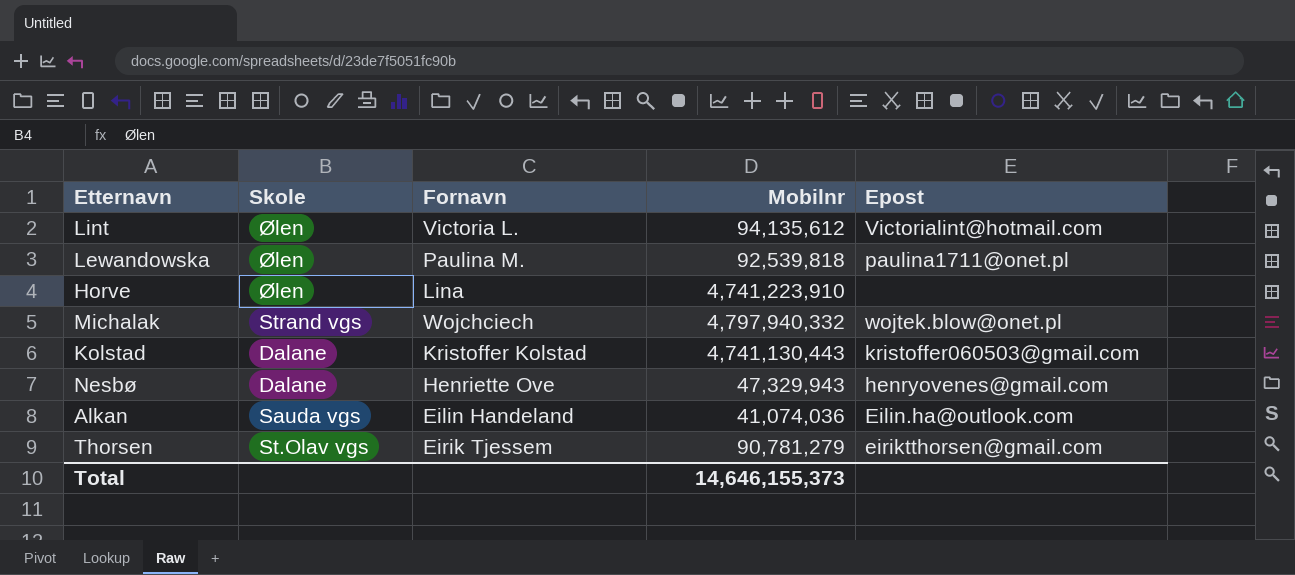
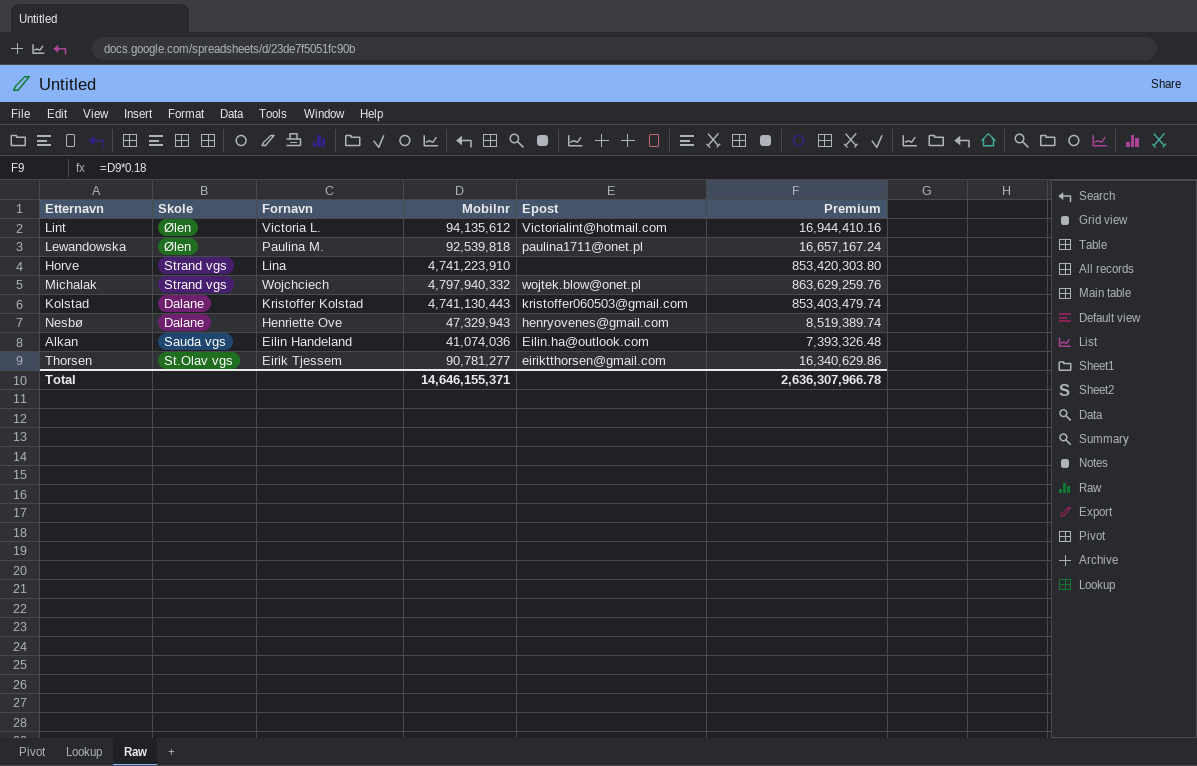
column Premium | formula: none -> [Mobilnr] * 0.18
Horve | Skole: Ølen -> Strand vgs
Thorsen | Mobilnr: 90,781,279 -> 90,781,277
Total | Mobilnr: 14,646,155,373 -> 14,646,155,371

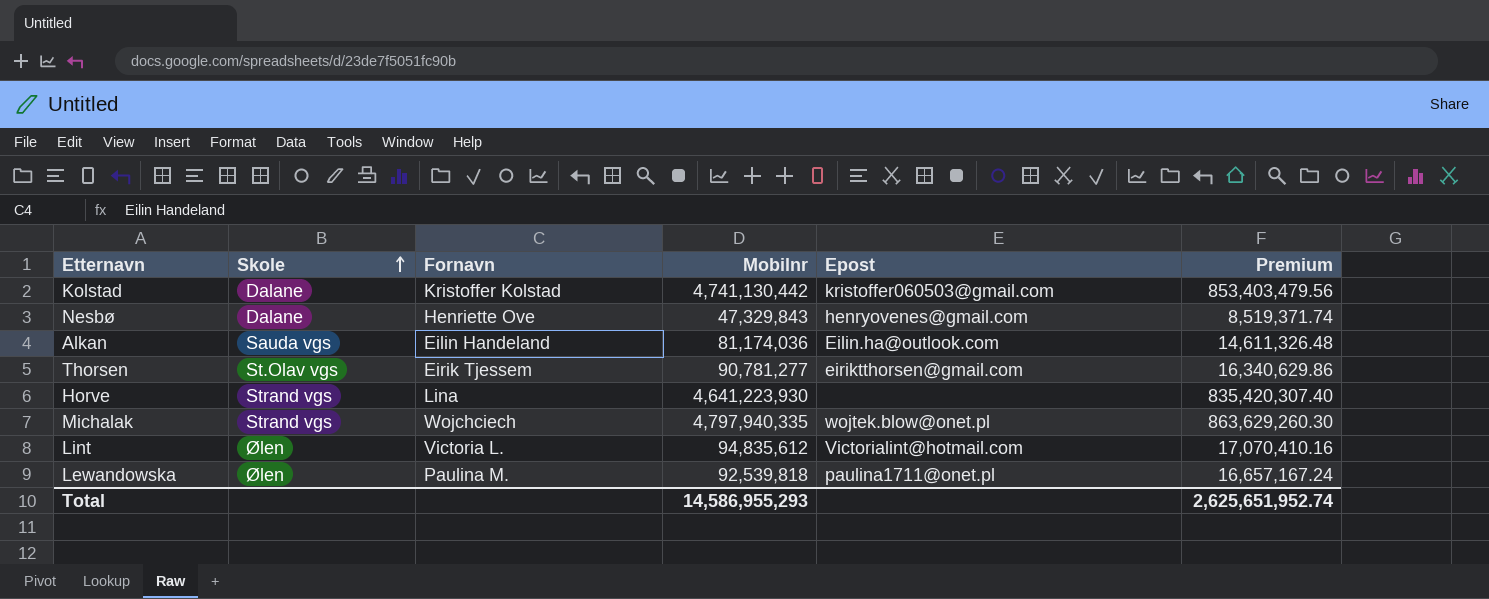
row order: none -> Skole ascending
Kolstad | Mobilnr: 4,741,130,443 -> 4,741,130,442
Kolstad | Premium: 853,403,479.74 -> 853,403,479.56
Nesbø | Mobilnr: 47,329,943 -> 47,329,843
Nesbø | Premium: 8,519,389.74 -> 8,519,371.74
Alkan | Mobilnr: 41,074,036 -> 81,174,036
Alkan | Premium: 7,393,326.48 -> 14,611,326.48
Horve | Mobilnr: 4,741,223,910 -> 4,641,223,930
Horve | Premium: 853,420,303.80 -> 835,420,307.40
Michalak | Mobilnr: 4,797,940,332 -> 4,797,940,335
Michalak | Premium: 863,629,259.76 -> 863,629,260.30
Lint | Mobilnr: 94,135,612 -> 94,835,612
Lint | Premium: 16,944,410.16 -> 17,070,410.16
Total | Mobilnr: 14,646,155,371 -> 14,586,955,293
Total | Premium: 2,636,307,966.78 -> 2,625,651,952.74

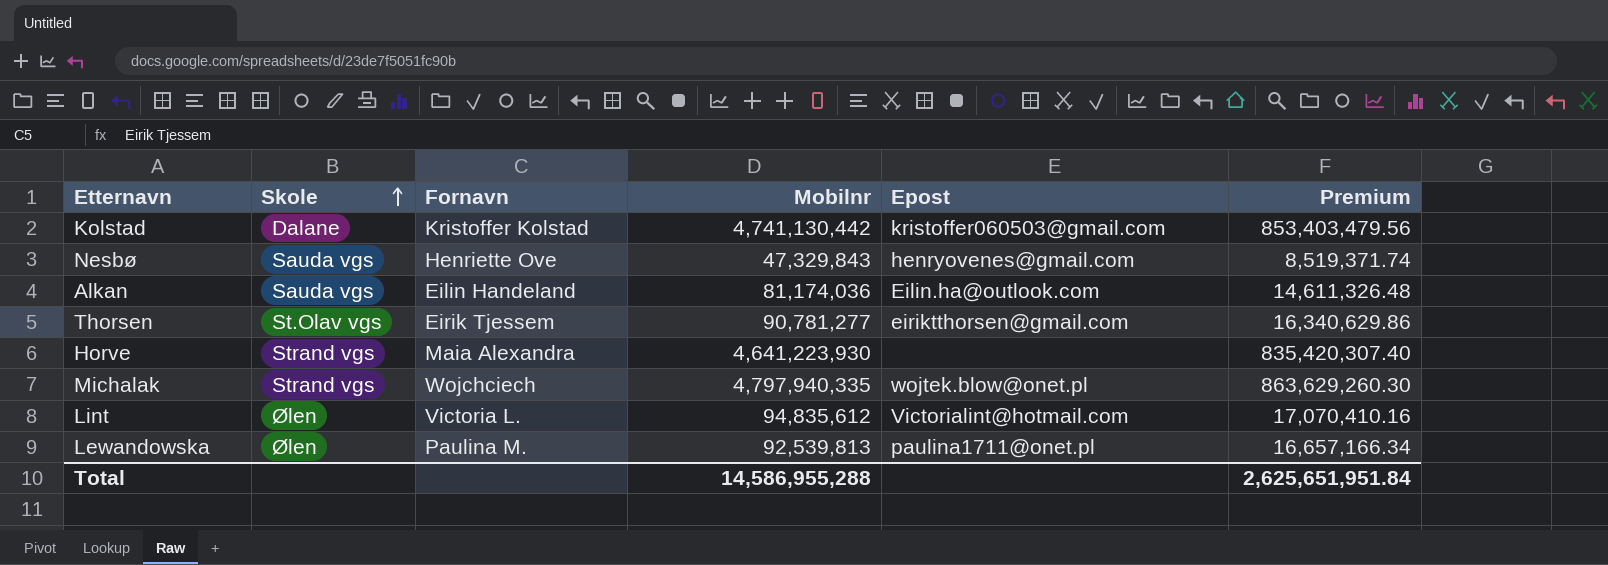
Nesbø | Skole: Dalane -> Sauda vgs
Horve | Fornavn: Lina -> Maia Alexandra
Lewandowska | Mobilnr: 92,539,818 -> 92,539,813
Lewandowska | Premium: 16,657,167.24 -> 16,657,166.34
Total | Mobilnr: 14,586,955,293 -> 14,586,955,288
Total | Premium: 2,625,651,952.74 -> 2,625,651,951.84

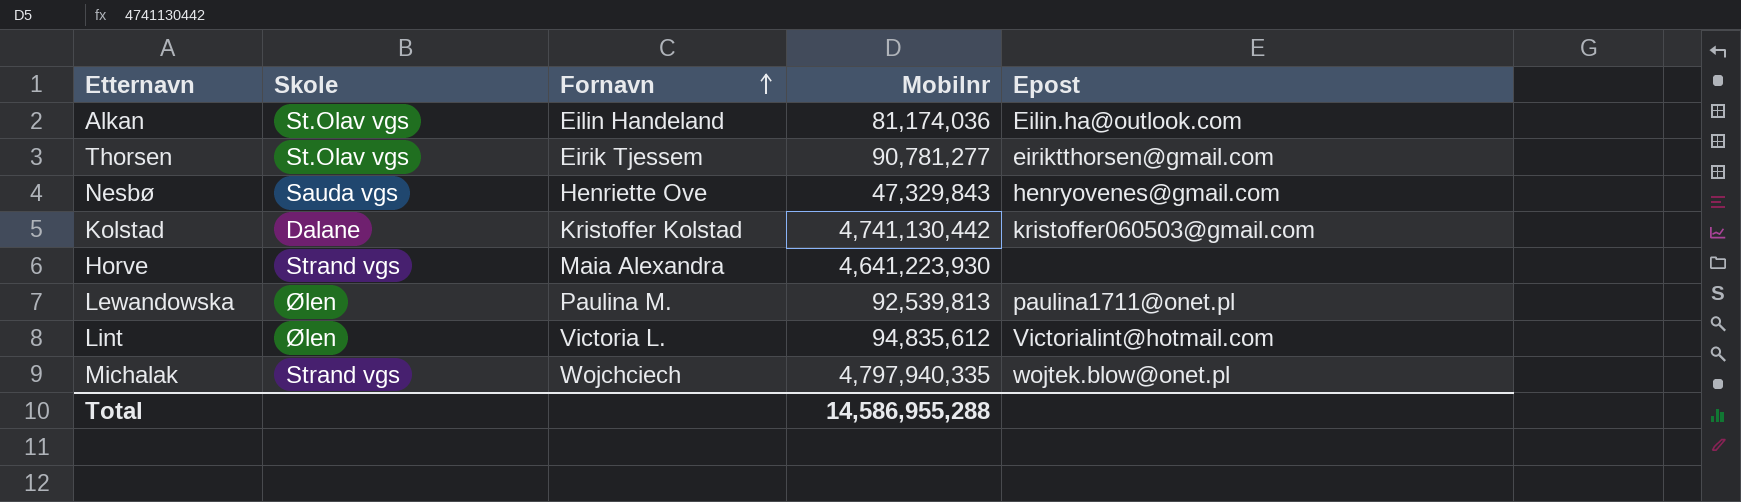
row order: Skole ascending -> Fornavn ascending
column Premium | formula: [Mobilnr] * 0.18 -> none
Alkan | Skole: Sauda vgs -> St.Olav vgs

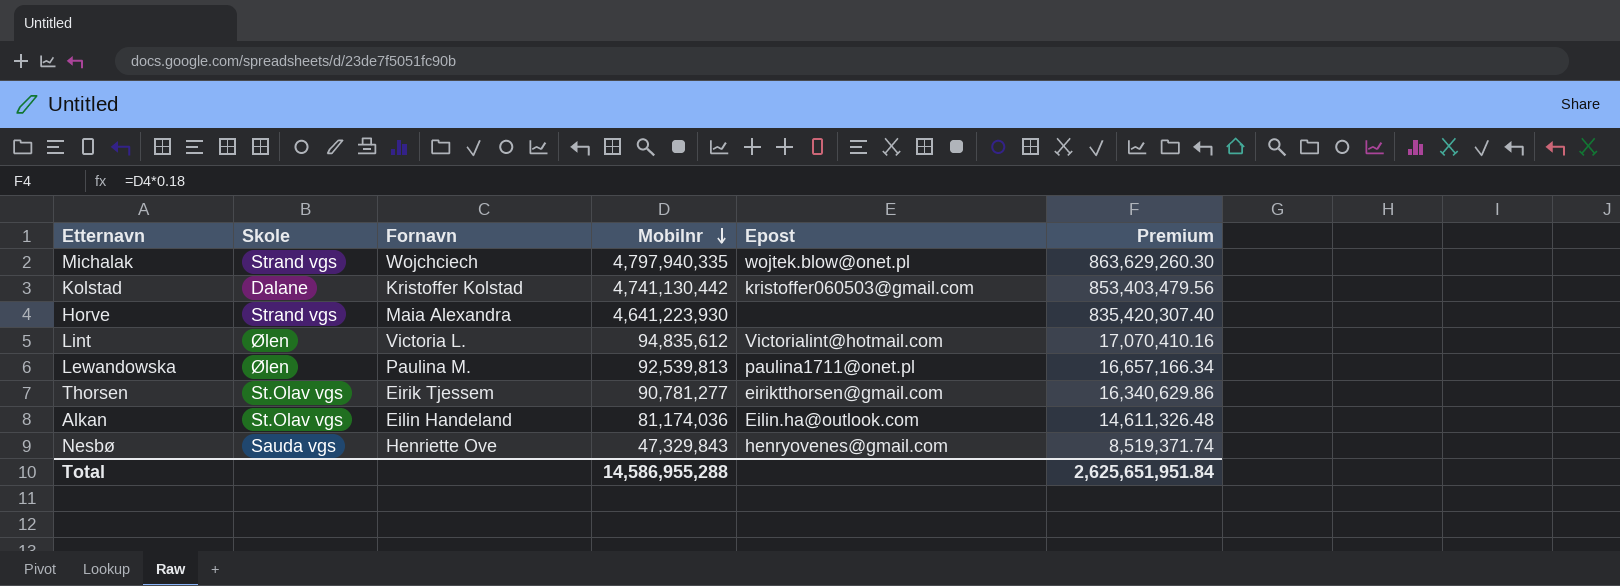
row order: Fornavn ascending -> Mobilnr descending
column Premium | formula: none -> [Mobilnr] * 0.18

